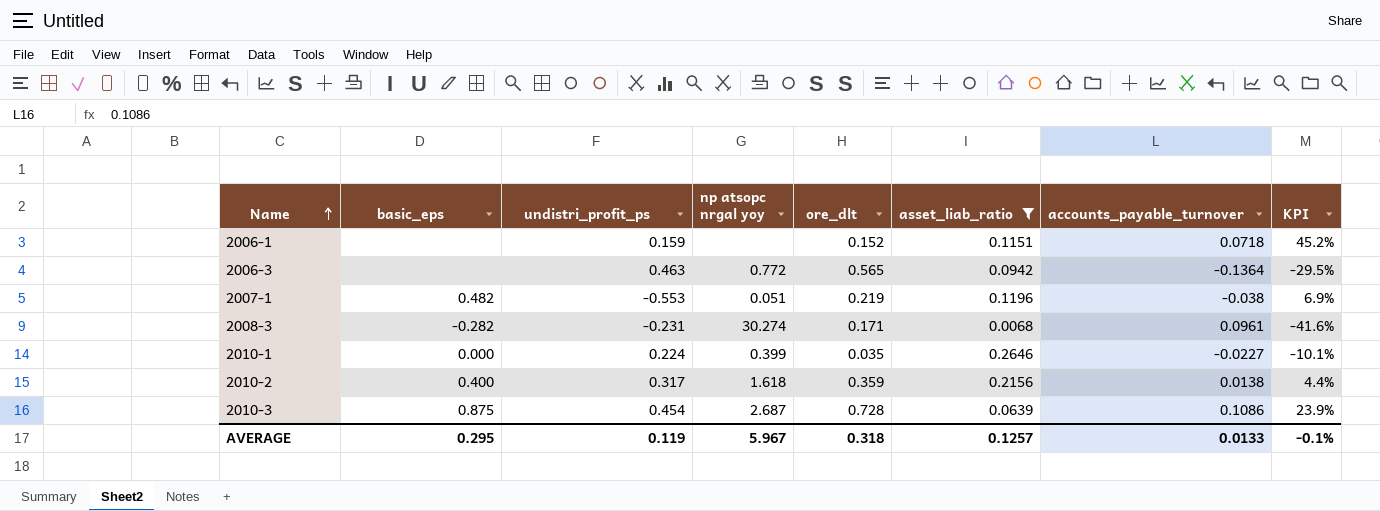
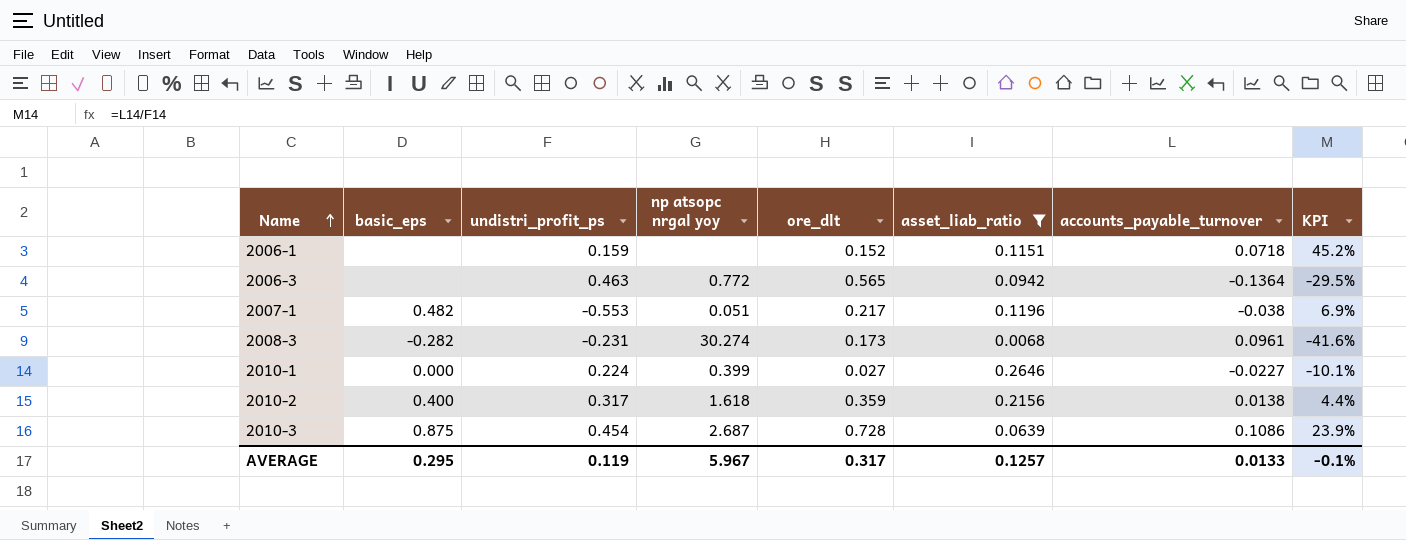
2007-1 | ore_dlt: 0.219 -> 0.217
2008-3 | ore_dlt: 0.171 -> 0.173
2010-1 | ore_dlt: 0.035 -> 0.027
AVERAGE | ore_dlt: 0.318 -> 0.317

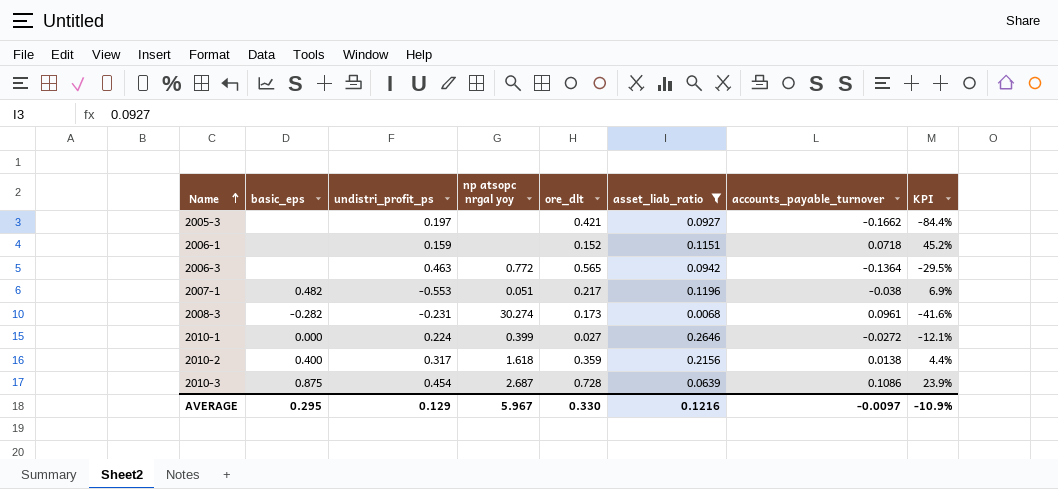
row 2005-3: none -> none | 0.197 | none | 0.421 | 0.0927 | -0.1662 | -84.4%
2010-1 | accounts_payable_turnover: -0.0227 -> -0.0272
2010-1 | KPI: -10.1% -> -12.1%
AVERAGE | undistri_profit_ps: 0.119 -> 0.129
AVERAGE | ore_dlt: 0.317 -> 0.330
AVERAGE | asset_liab_ratio: 0.1257 -> 0.1216
AVERAGE | accounts_payable_turnover: 0.0133 -> -0.0097
AVERAGE | KPI: -0.1% -> -10.9%

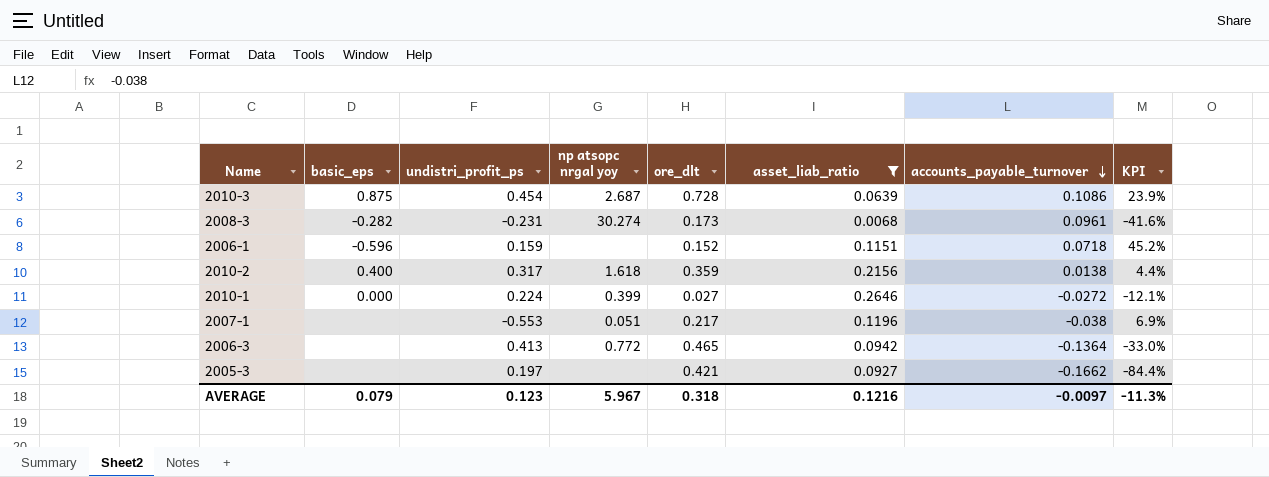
row order: Name ascending -> accounts_payable_turnover descending
2006-1 | basic_eps: none -> -0.596
2007-1 | basic_eps: 0.482 -> none
2006-3 | undistri_profit_ps: 0.463 -> 0.413
2006-3 | ore_dlt: 0.565 -> 0.465
2006-3 | KPI: -29.5% -> -33.0%
AVERAGE | basic_eps: 0.295 -> 0.079
AVERAGE | undistri_profit_ps: 0.129 -> 0.123
AVERAGE | ore_dlt: 0.330 -> 0.318
AVERAGE | KPI: -10.9% -> -11.3%

